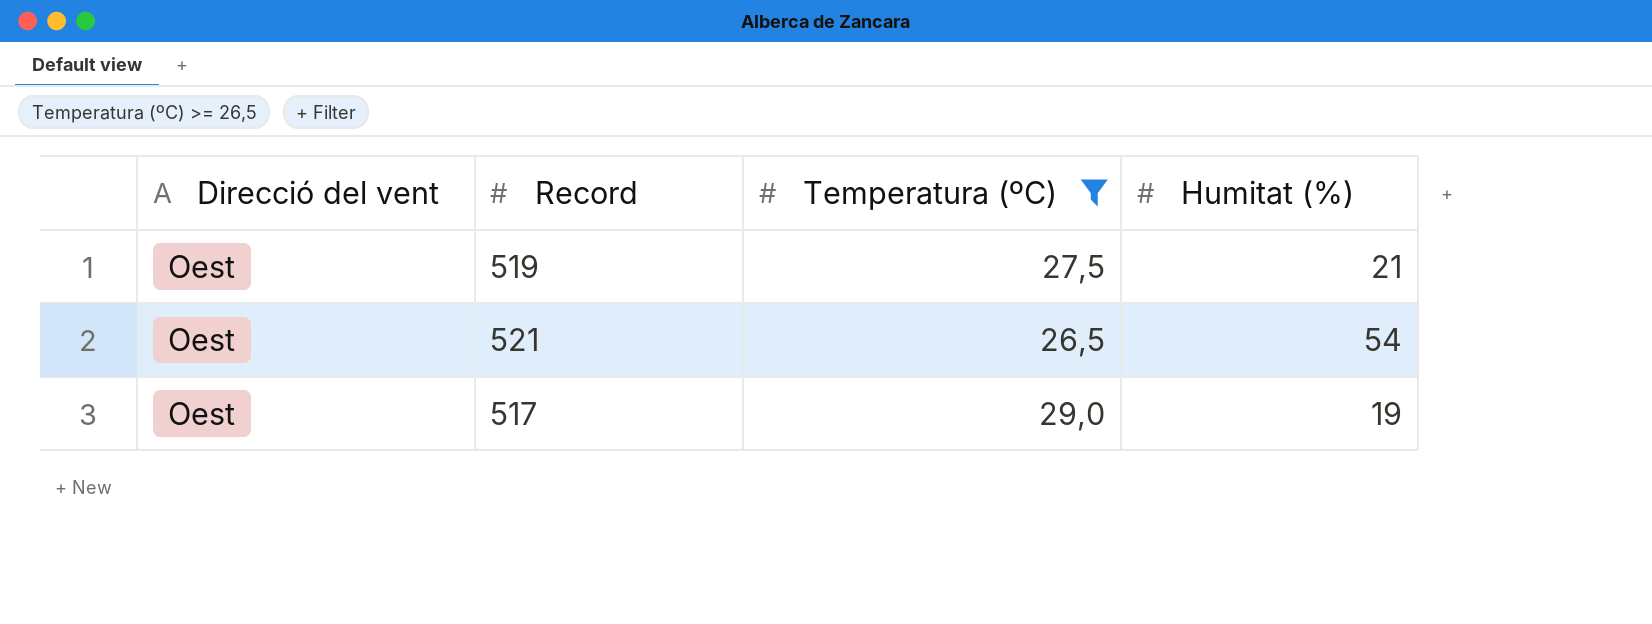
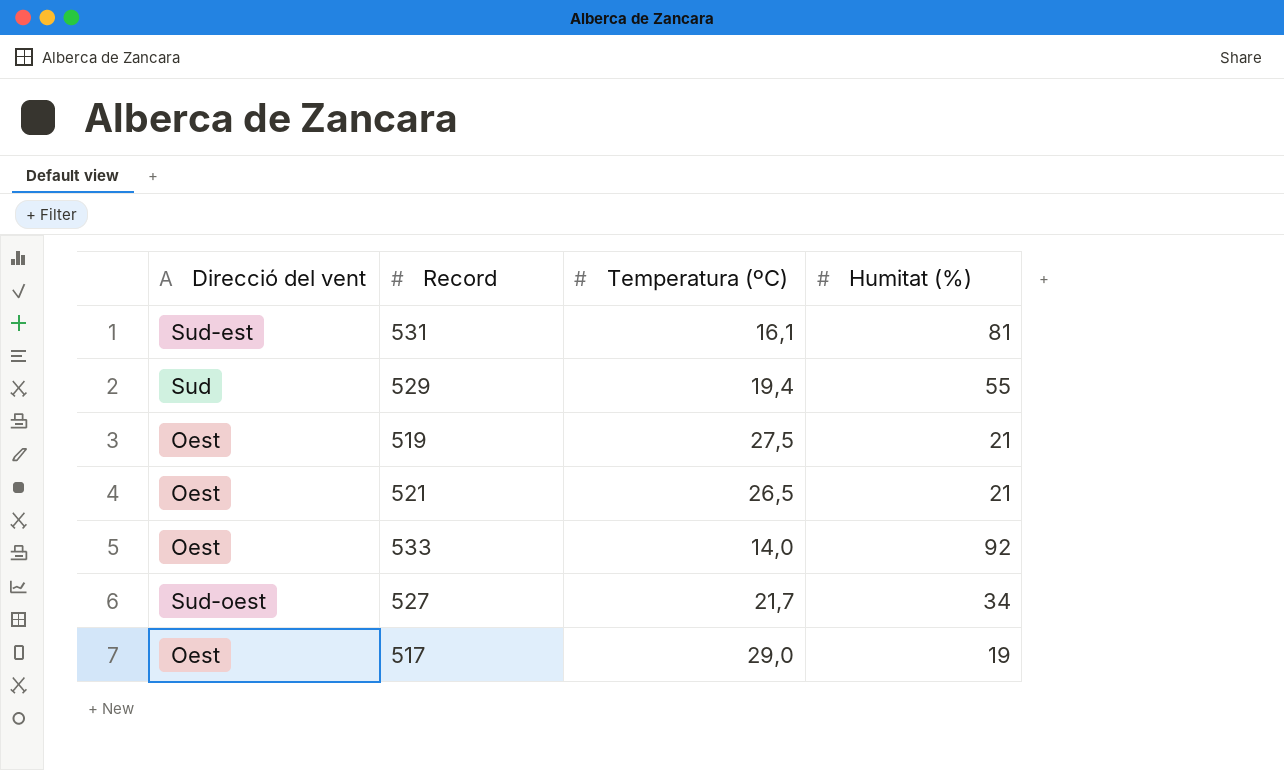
filter: Temperatura (ºC) >= 26,5 -> none
521 | Humitat (%): 54 -> 21

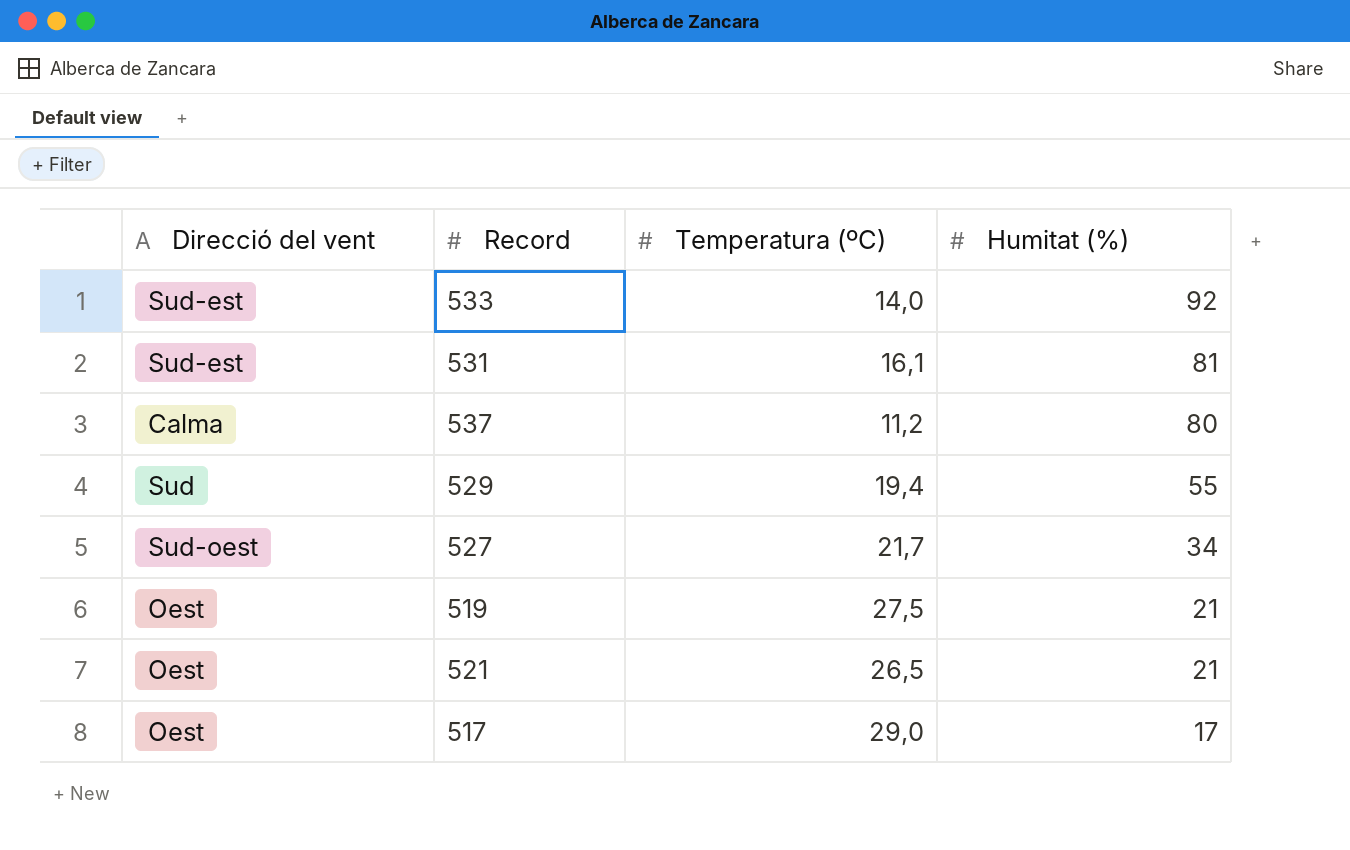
row order: none -> Humitat (%) descending
533 | Direcció del vent: Oest -> Sud-est
row 537: none -> Calma | 11,2 | 80
517 | Humitat (%): 19 -> 17

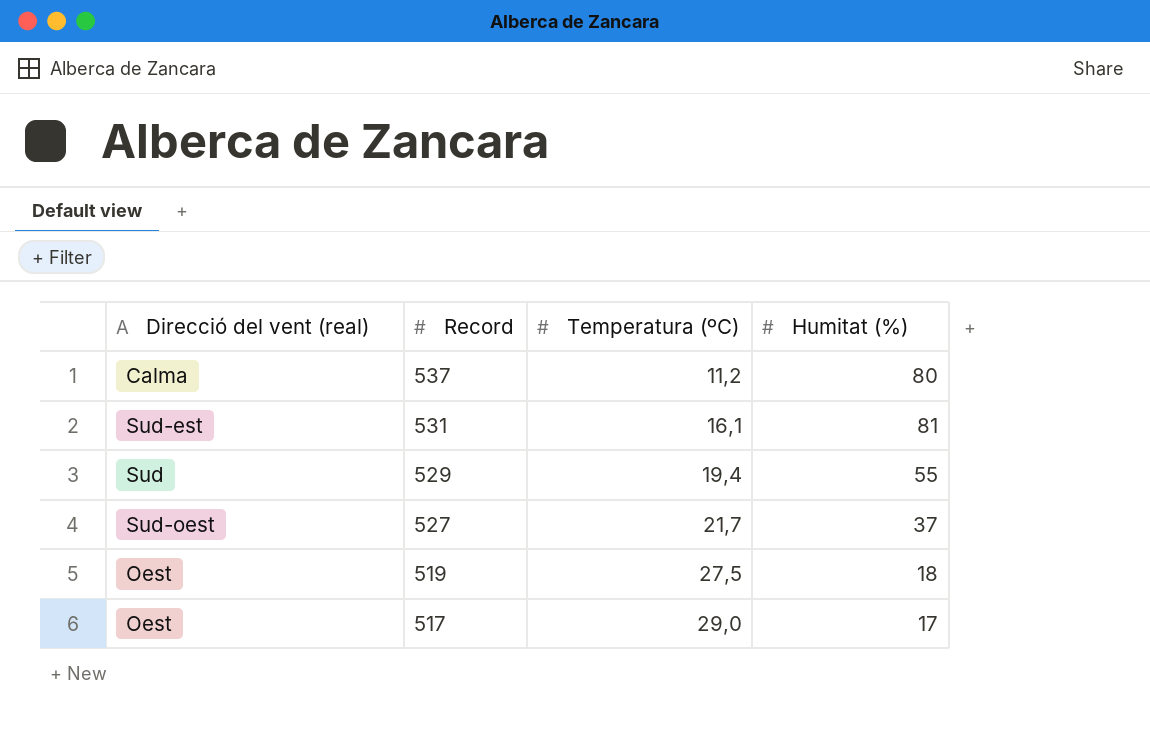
row order: Humitat (%) descending -> Record descending
column name: Direcció del vent -> Direcció del vent (real)
row 533: Sud-est | 14,0 | 92 -> none
row 521: Oest | 26,5 | 21 -> none
527 | Humitat (%): 34 -> 37
519 | Humitat (%): 21 -> 18

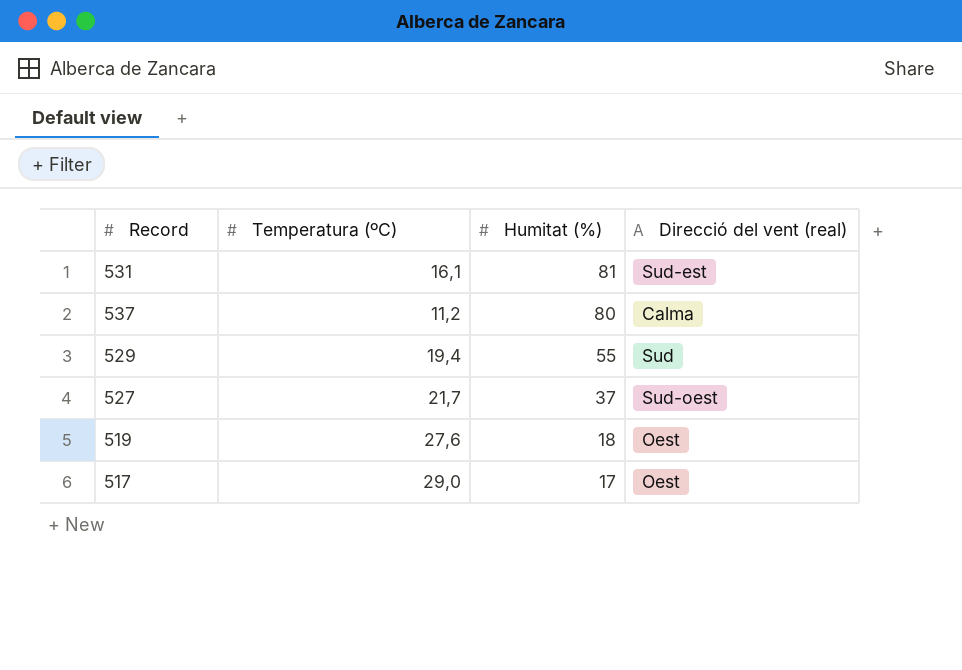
row order: Record descending -> Humitat (%) descending
column Direcció del vent (real) | position: 1 -> 4
519 | Temperatura (ºC): 27,5 -> 27,6

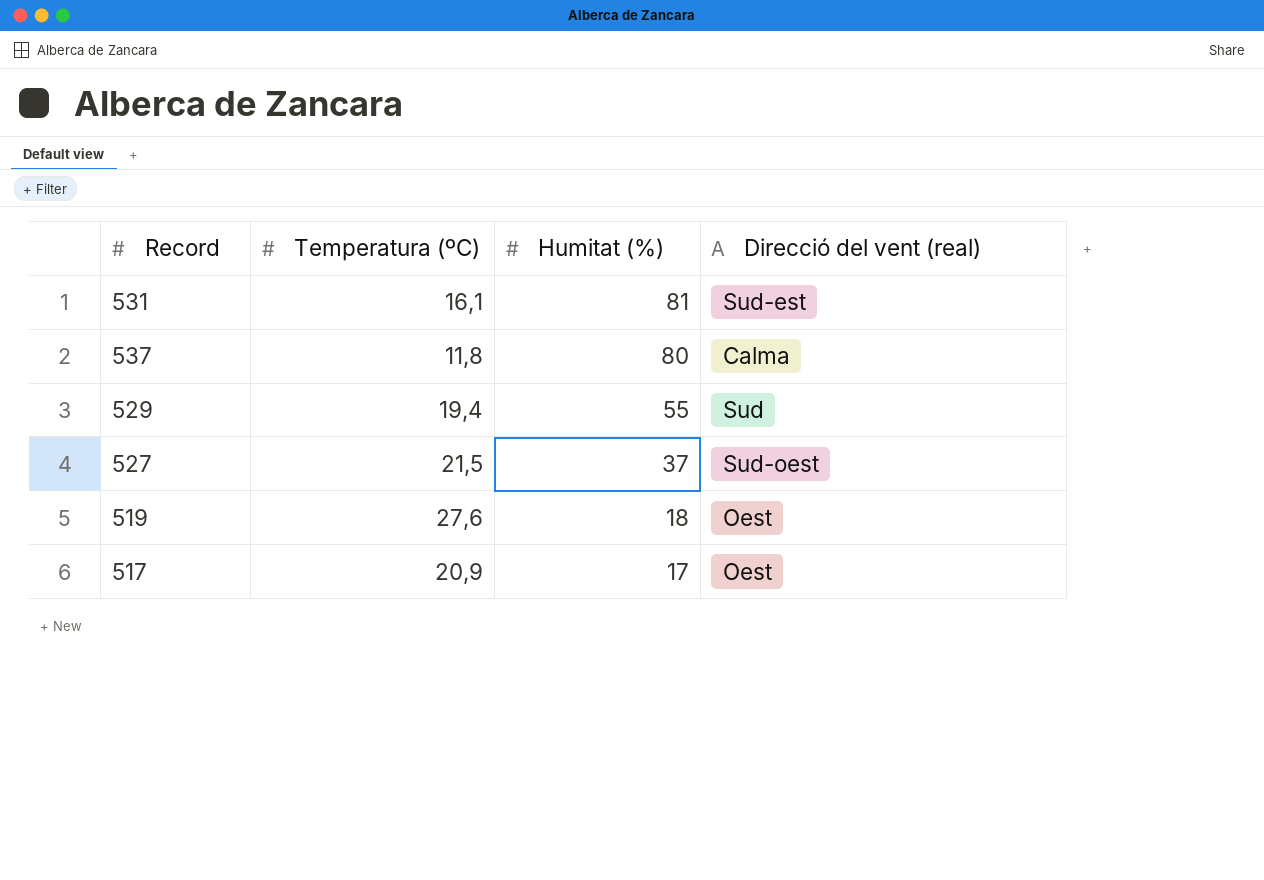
537 | Temperatura (ºC): 11,2 -> 11,8
527 | Temperatura (ºC): 21,7 -> 21,5
517 | Temperatura (ºC): 29,0 -> 20,9

